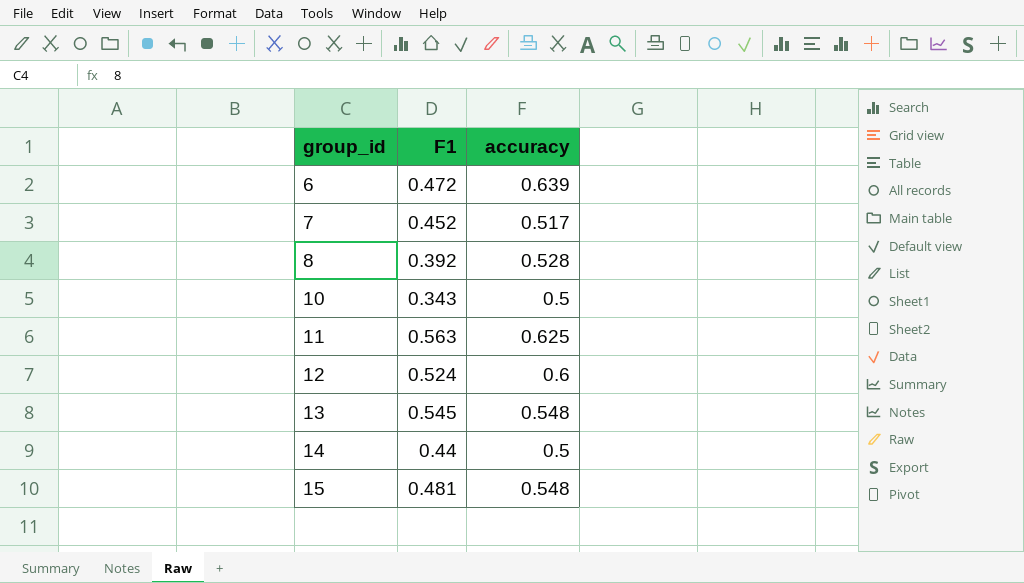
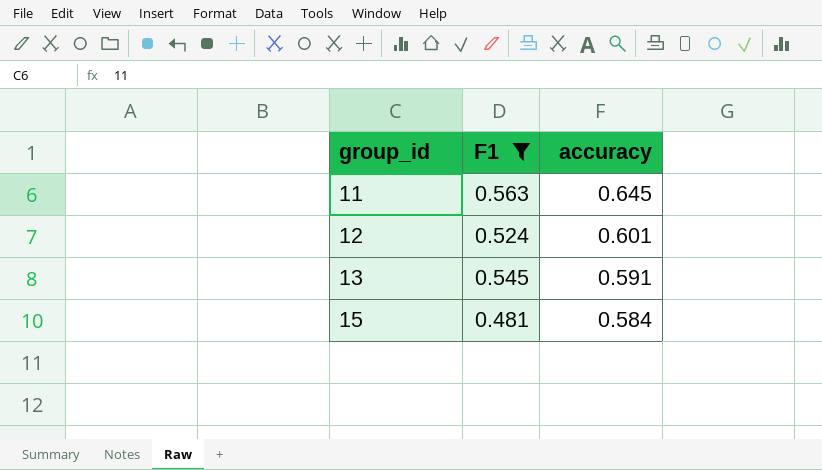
filter: none -> F1 >= 0.481
11 | accuracy: 0.625 -> 0.645
12 | accuracy: 0.6 -> 0.601
13 | accuracy: 0.548 -> 0.591
15 | accuracy: 0.548 -> 0.584

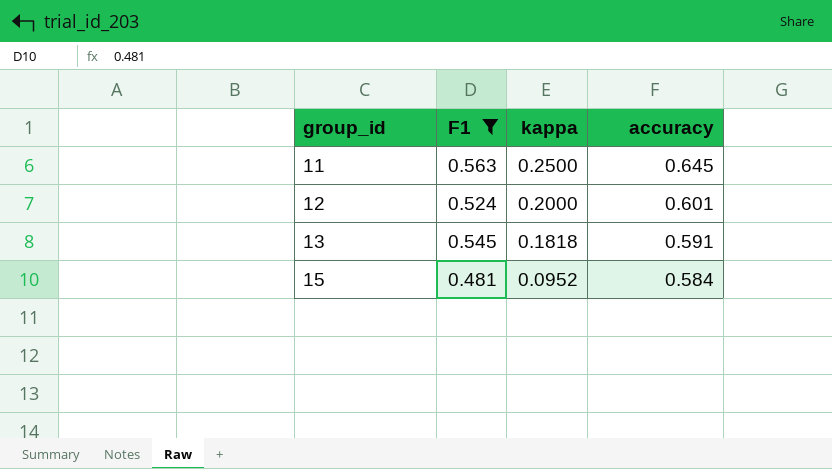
column kappa | position: none -> 3

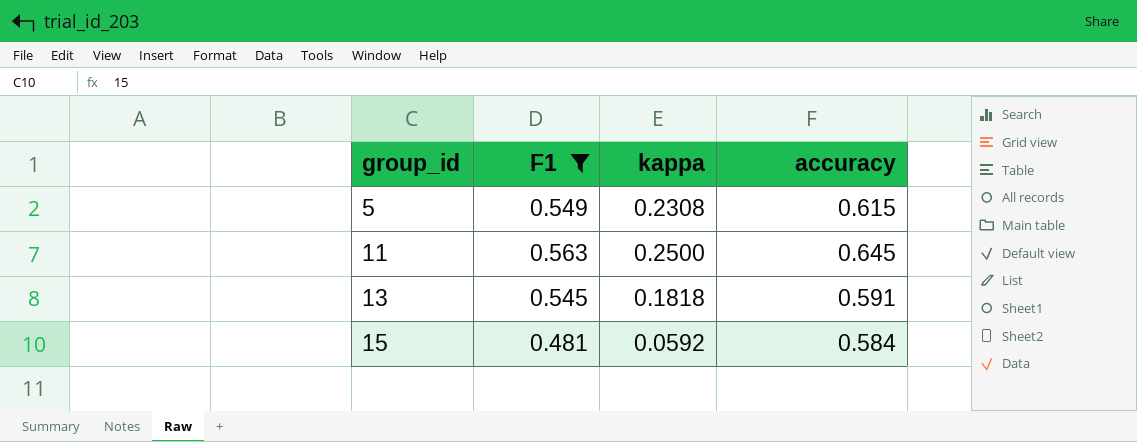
row 12: 0.524 | 0.2000 | 0.601 -> none
row 5: none -> 0.549 | 0.2308 | 0.615
15 | kappa: 0.0952 -> 0.0592

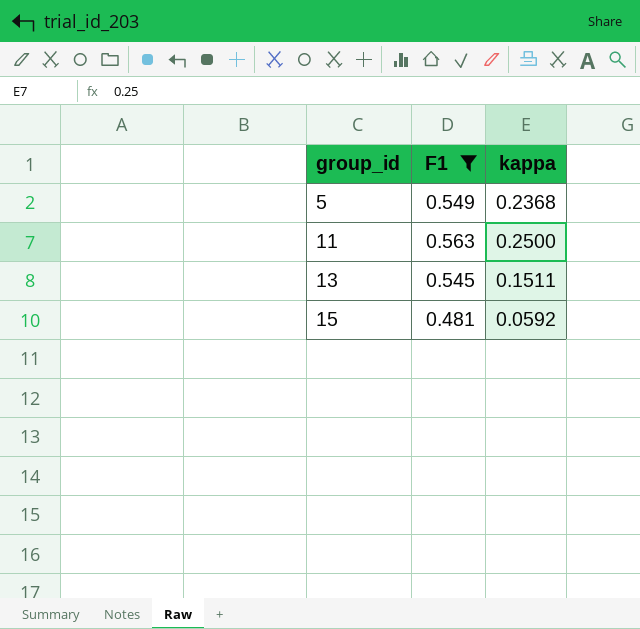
column accuracy | position: 4 -> none
5 | kappa: 0.2308 -> 0.2368
13 | kappa: 0.1818 -> 0.1511

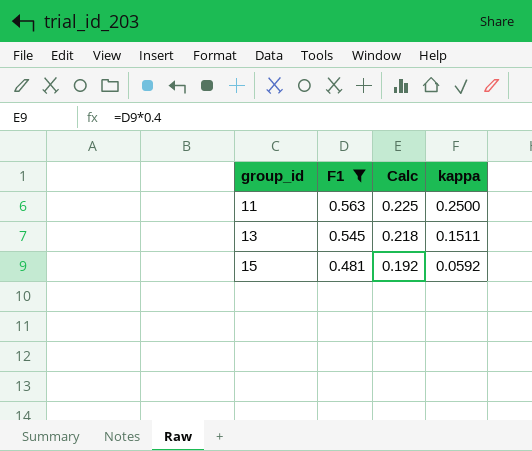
column Calc | formula: none -> [F1] * 0.4
row 5: 0.549 | 0.2368 -> none

